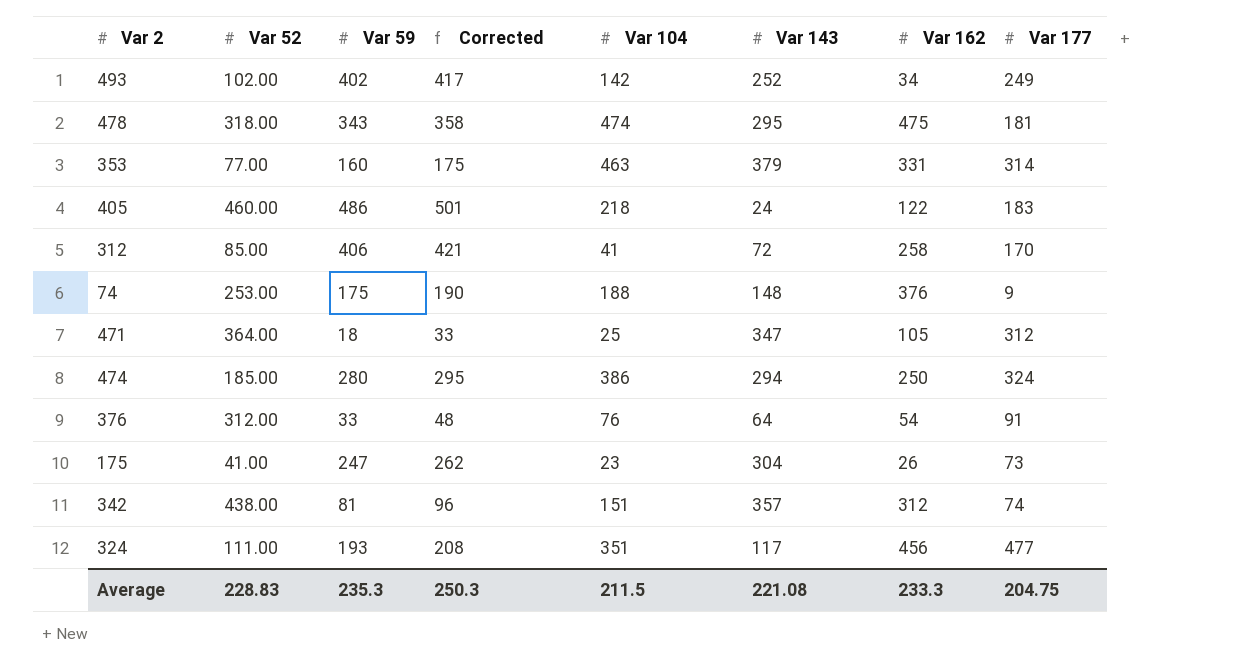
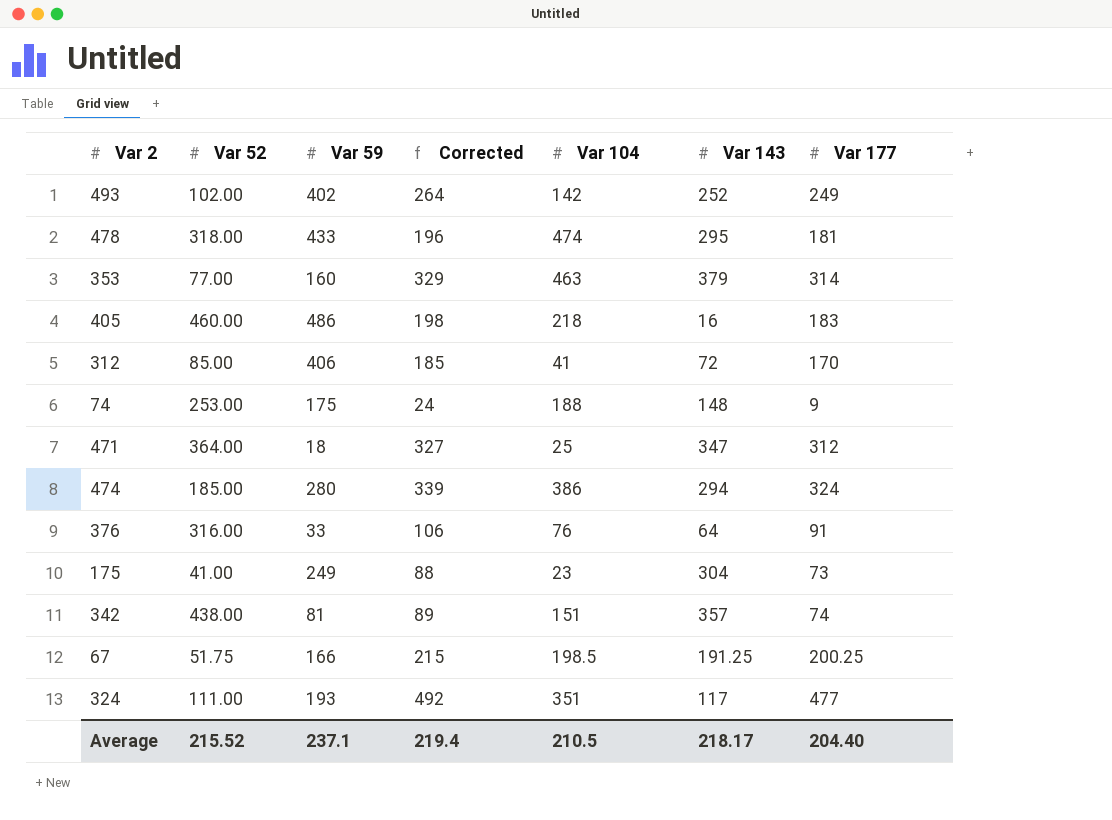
column Var 162 | position: 7 -> none
column Corrected | formula: [Var 59] + 15 -> [Var 177] + 15
478 | Var 59: 343 -> 433
405 | Var 143: 24 -> 16
376 | Var 52: 312.00 -> 316.00
175 | Var 59: 247 -> 249
row 67: none -> 51.75 | 166 | 215 | 198.5 | 191.25 | 200.25
Average | Var 52: 228.83 -> 215.52
Average | Var 59: 235.3 -> 237.1
Average | Corrected: 250.3 -> 219.4
Average | Var 104: 211.5 -> 210.5
Average | Var 143: 221.08 -> 218.17
Average | Var 177: 204.75 -> 204.40

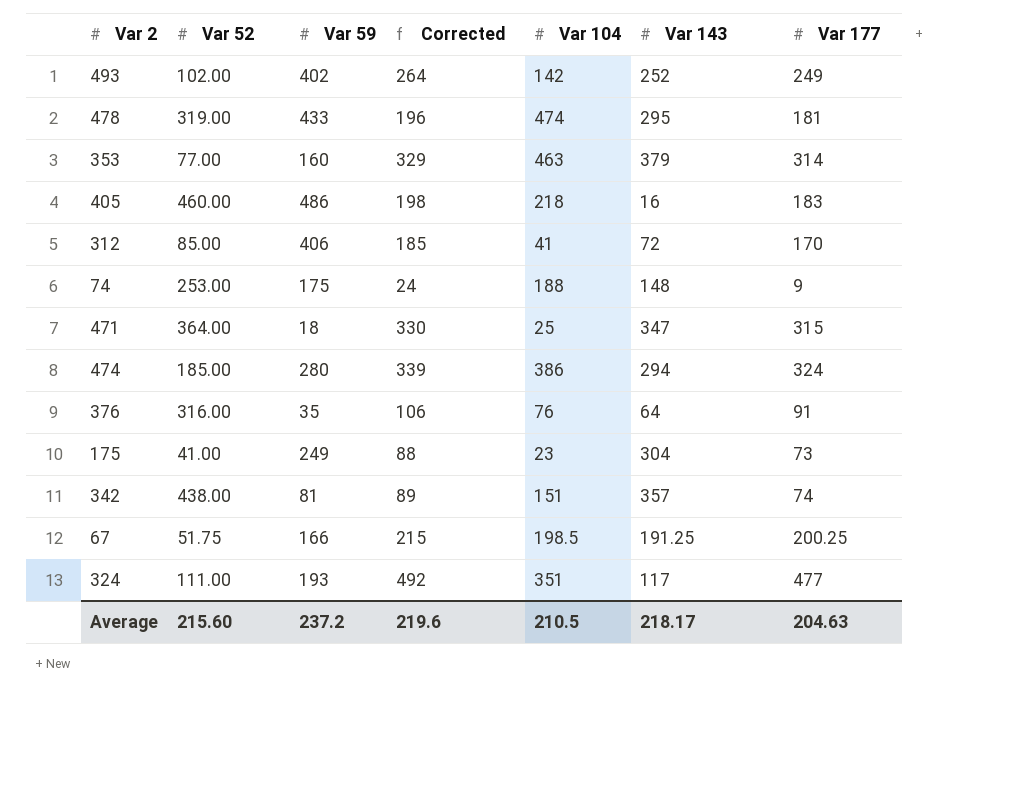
478 | Var 52: 318.00 -> 319.00
471 | Corrected: 327 -> 330
471 | Var 177: 312 -> 315
376 | Var 59: 33 -> 35
Average | Var 52: 215.52 -> 215.60
Average | Var 59: 237.1 -> 237.2
Average | Corrected: 219.4 -> 219.6
Average | Var 177: 204.40 -> 204.63

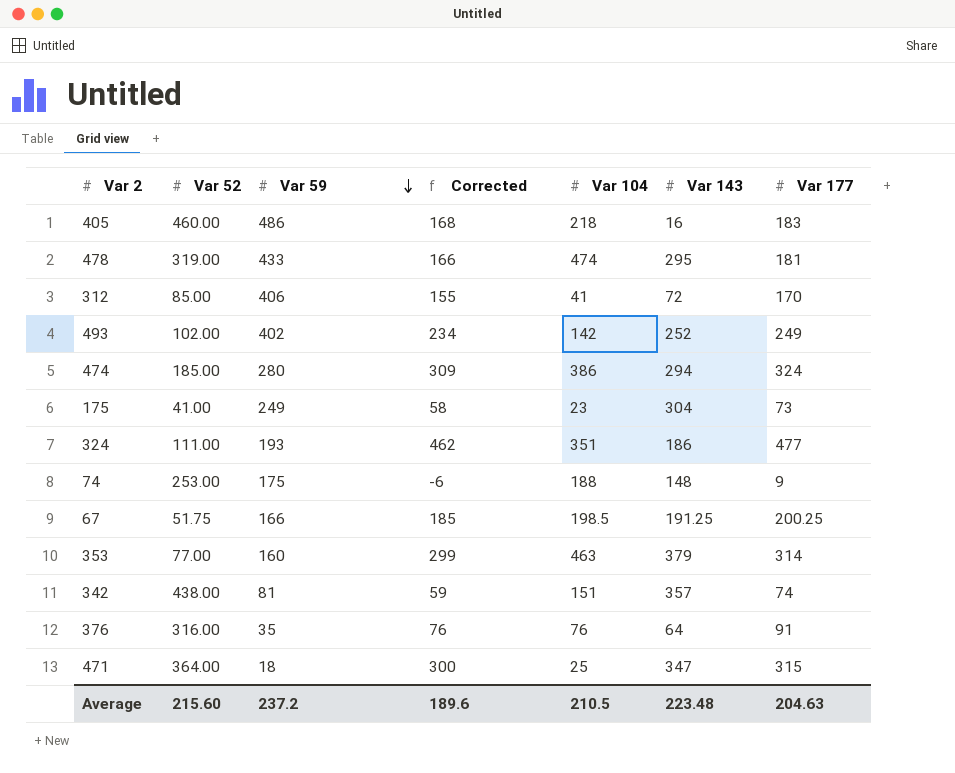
row order: none -> Var 59 descending
column Corrected | formula: [Var 177] + 15 -> [Var 177] - 15
324 | Var 143: 117 -> 186
Average | Corrected: 219.6 -> 189.6
Average | Var 143: 218.17 -> 223.48

